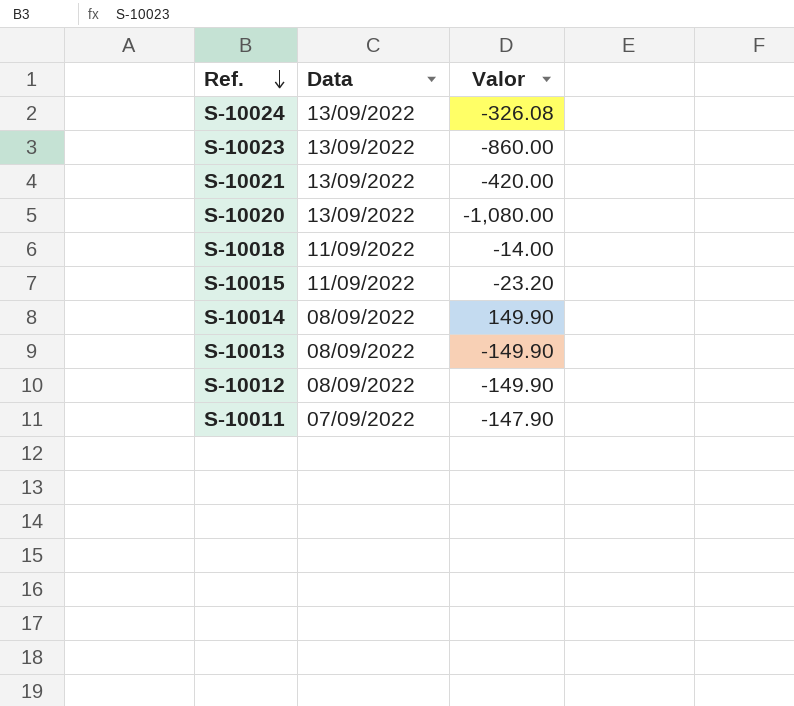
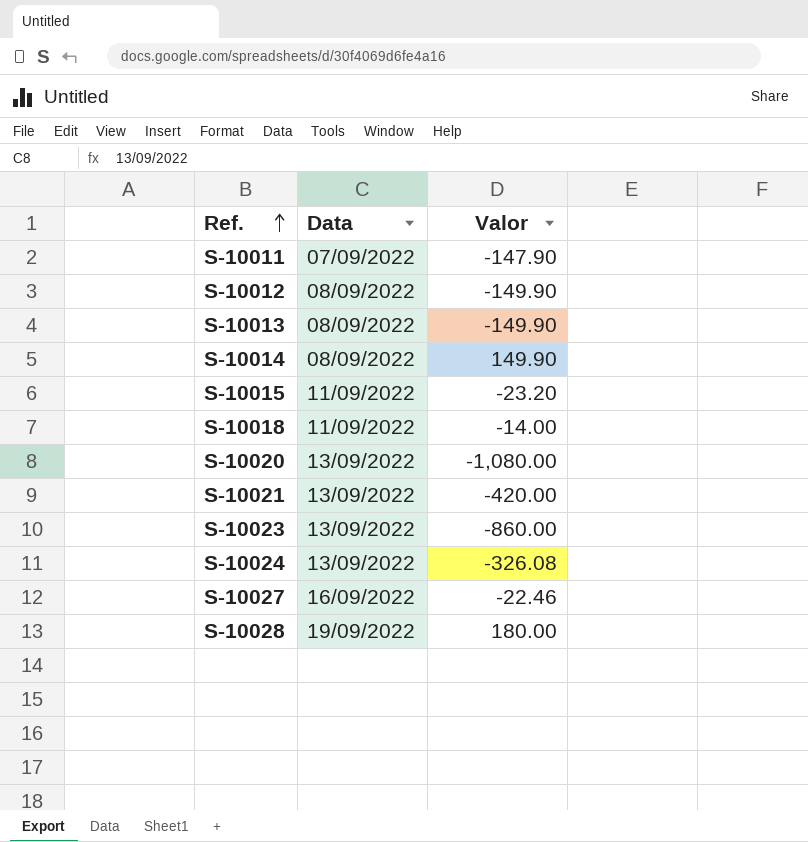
row order: Ref. descending -> Ref. ascending
row S-10027: none -> 16/09/2022 | -22.46
row S-10028: none -> 19/09/2022 | 180.00

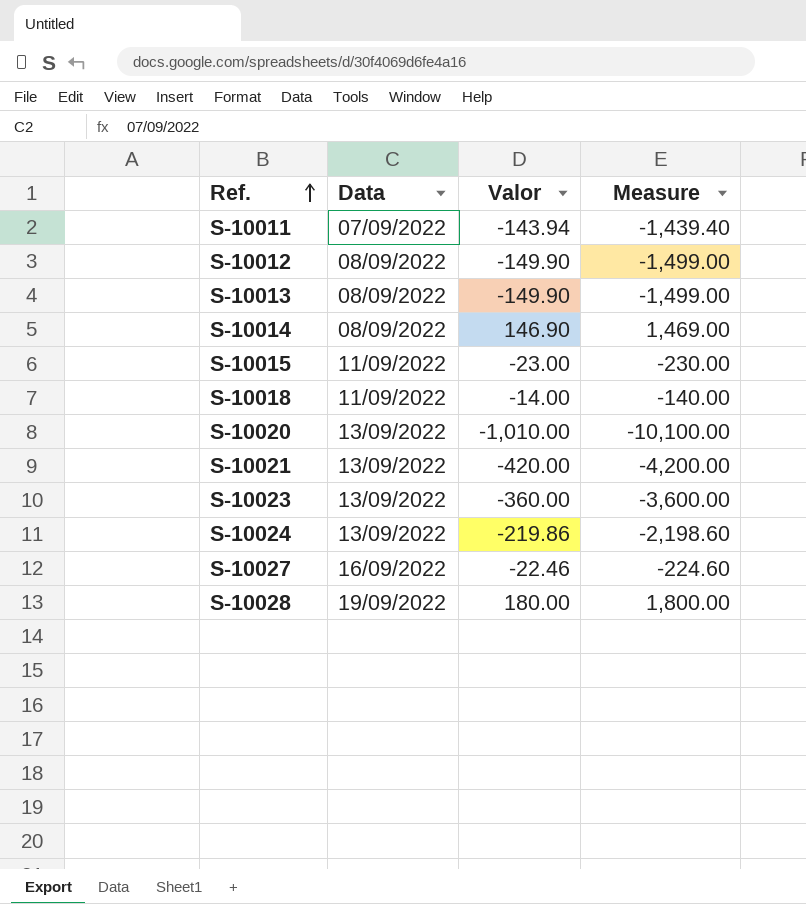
column Measure | formula: none -> [Valor] * 10
S-10011 | Valor: -147.90 -> -143.94
S-10014 | Valor: 149.90 -> 146.90
S-10015 | Valor: -23.20 -> -23.00
S-10020 | Valor: -1,080.00 -> -1,010.00
S-10023 | Valor: -860.00 -> -360.00
S-10024 | Valor: -326.08 -> -219.86

